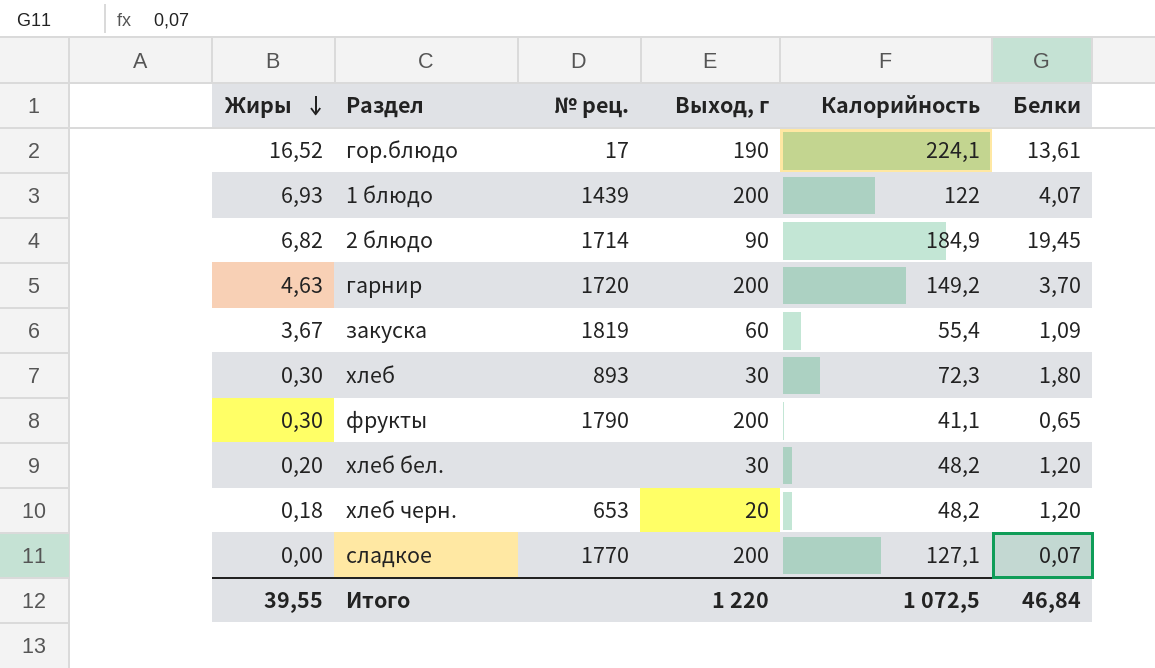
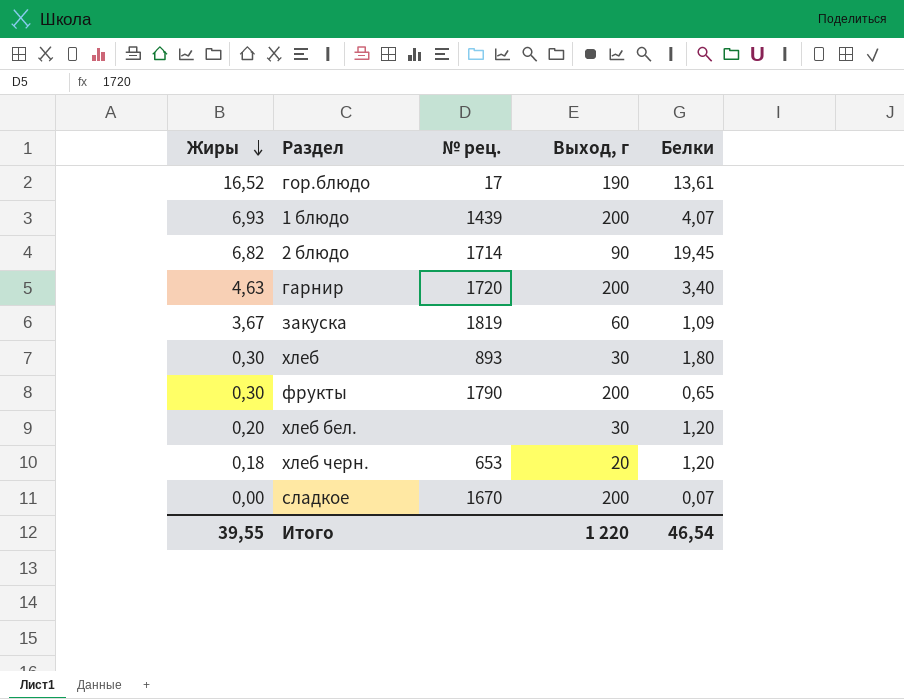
column Калорийность | position: 5 -> none
гарнир | Белки: 3,70 -> 3,40
сладкое | № рец.: 1770 -> 1670
Итого | Белки: 46,84 -> 46,54

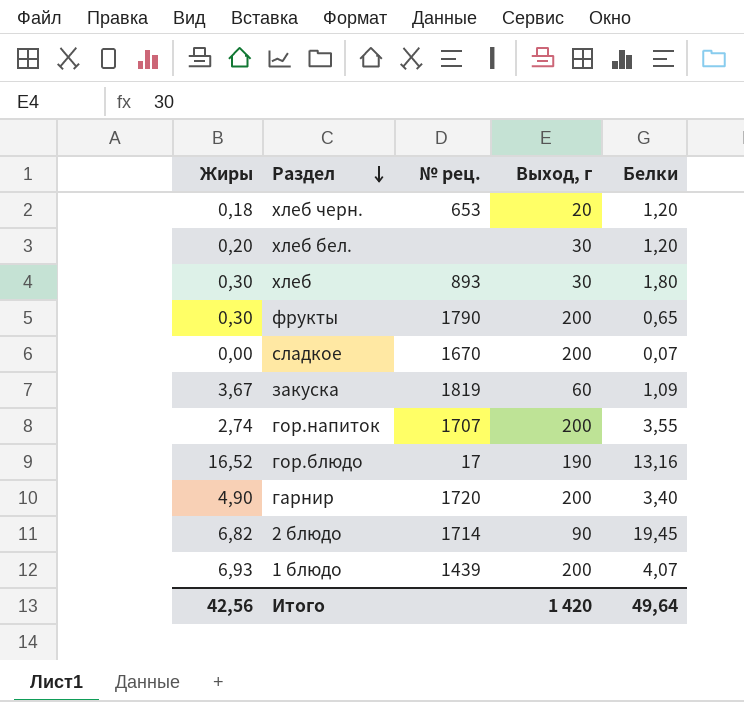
row order: Жиры descending -> Раздел descending
row гор.напиток: none -> 2,74 | 1707 | 200 | 3,55
гор.блюдо | Белки: 13,61 -> 13,16
гарнир | Жиры: 4,63 -> 4,90
Итого | Жиры: 39,55 -> 42,56
Итого | Выход, г: 1 220 -> 1 420
Итого | Белки: 46,54 -> 49,64

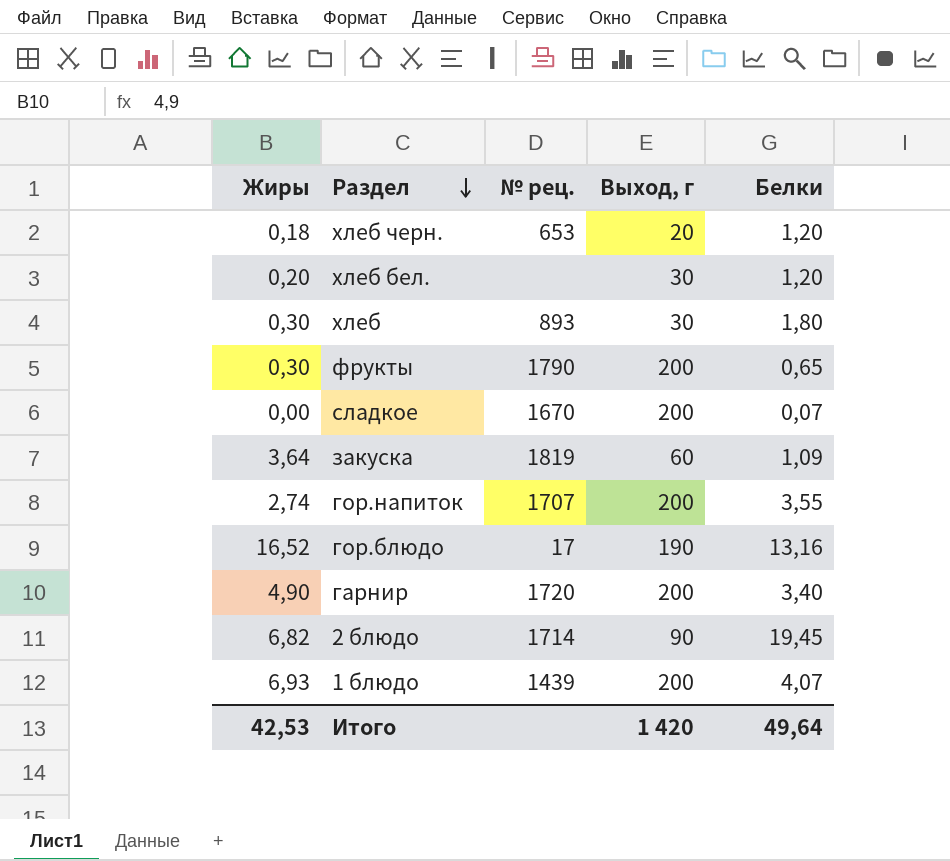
закуска | Жиры: 3,67 -> 3,64
Итого | Жиры: 42,56 -> 42,53

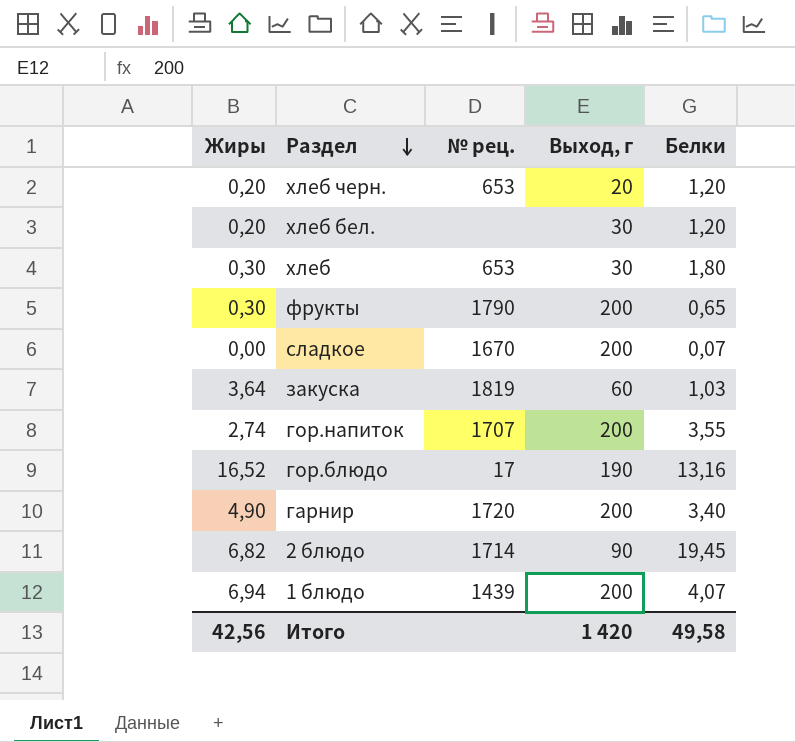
хлеб черн. | Жиры: 0,18 -> 0,20
хлеб | № рец.: 893 -> 653
закуска | Белки: 1,09 -> 1,03
1 блюдо | Жиры: 6,93 -> 6,94
Итого | Жиры: 42,53 -> 42,56
Итого | Белки: 49,64 -> 49,58

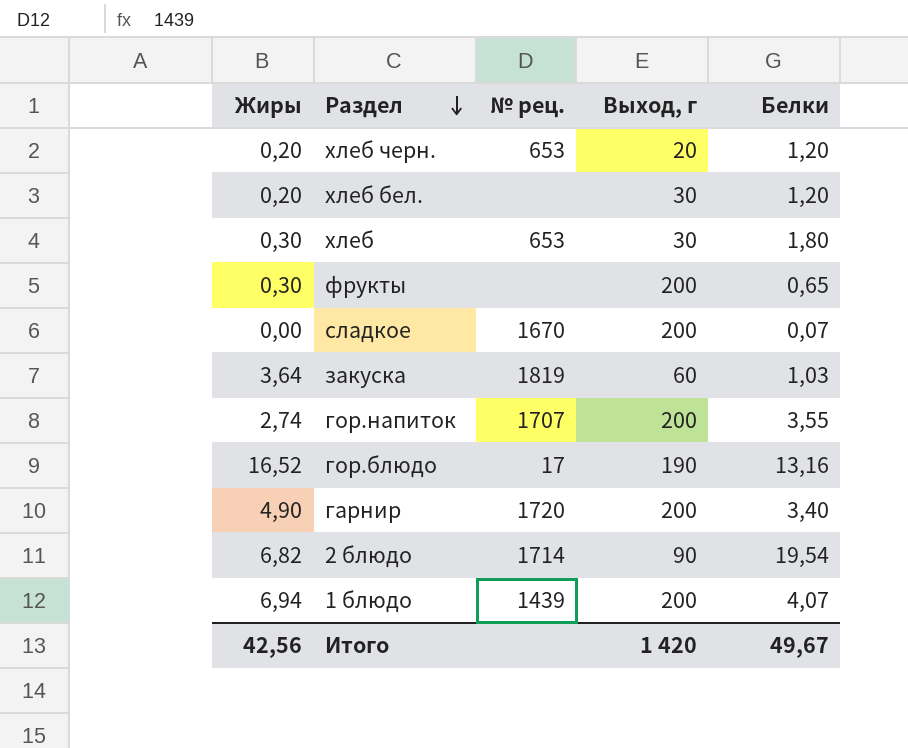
фрукты | № рец.: 1790 -> none
2 блюдо | Белки: 19,45 -> 19,54
Итого | Белки: 49,58 -> 49,67

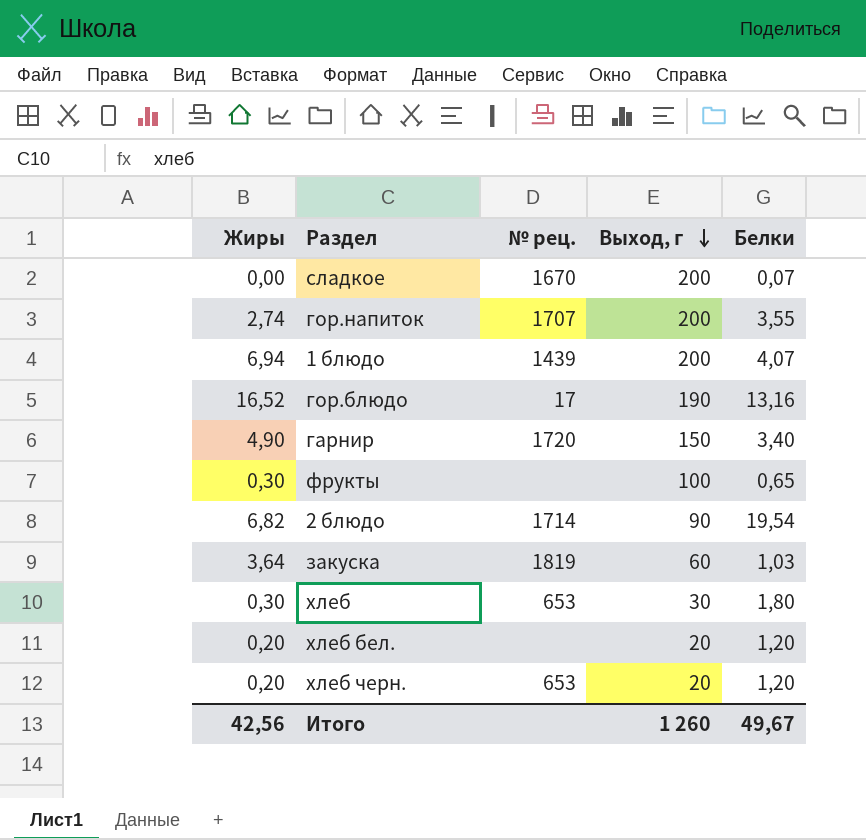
row order: Раздел descending -> Выход, г descending
гарнир | Выход, г: 200 -> 150
фрукты | Выход, г: 200 -> 100
хлеб бел. | Выход, г: 30 -> 20
Итого | Выход, г: 1 420 -> 1 260

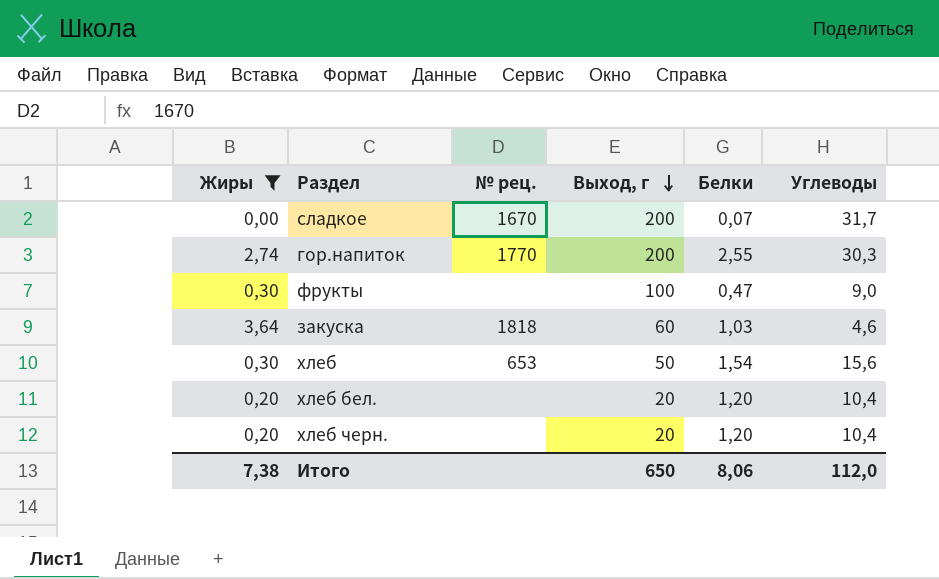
filter: none -> Жиры <= 3,64
column Углеводы | position: none -> 6
гор.напиток | № рец.: 1707 -> 1770
гор.напиток | Белки: 3,55 -> 2,55
фрукты | Белки: 0,65 -> 0,47
закуска | № рец.: 1819 -> 1818
хлеб | Выход, г: 30 -> 50
хлеб | Белки: 1,80 -> 1,54
хлеб черн. | № рец.: 653 -> none
Итого | Жиры: 42,56 -> 7,38
Итого | Выход, г: 1 260 -> 650
Итого | Белки: 49,67 -> 8,06

